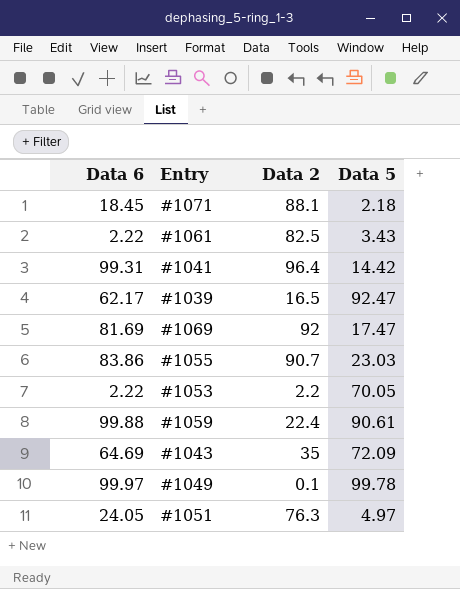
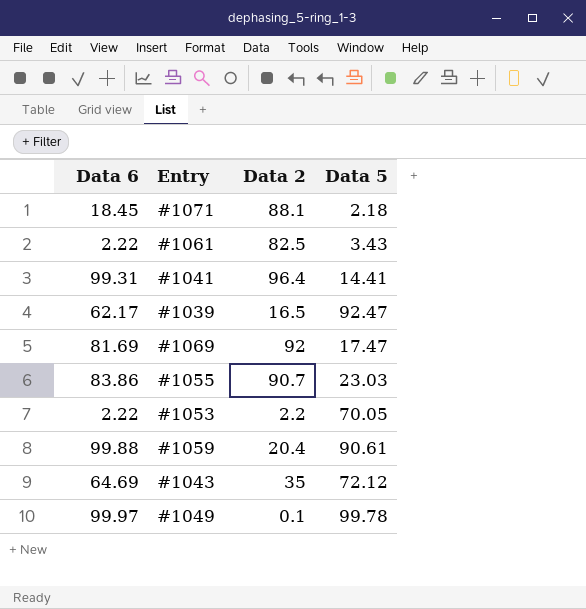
row #1051: 24.05 | 76.3 | 4.97 -> none
#1041 | Data 5: 14.42 -> 14.41
#1059 | Data 2: 22.4 -> 20.4
#1043 | Data 5: 72.09 -> 72.12

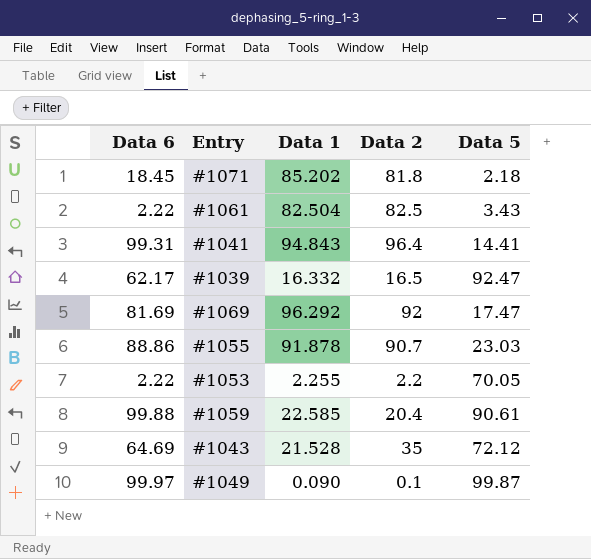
column Data 1 | position: none -> 3
#1071 | Data 2: 88.1 -> 81.8
#1055 | Data 6: 83.86 -> 88.86
#1049 | Data 5: 99.78 -> 99.87

